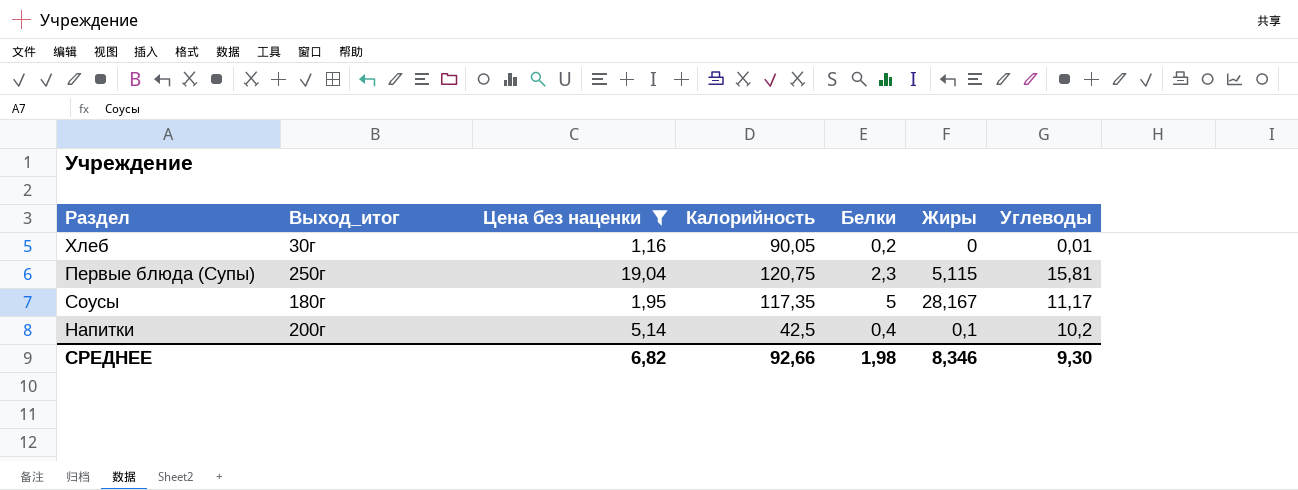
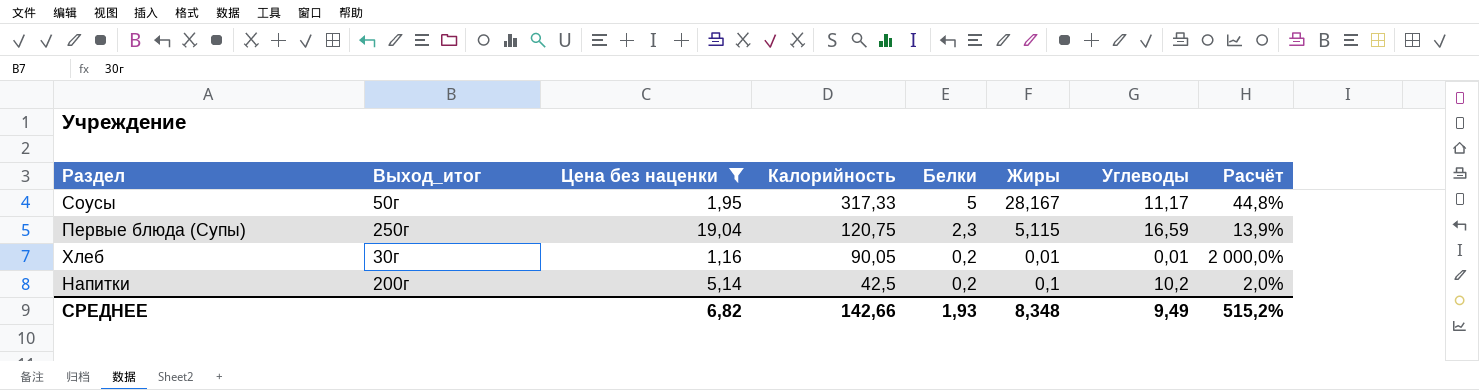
row order: none -> Калорийность descending
column Расчёт | formula: none -> [Белки] / [Углеводы]
Соусы | Выход_итог: 180г -> 50г
Соусы | Калорийность: 117,35 -> 317,33
Первые блюда (Супы) | Углеводы: 15,81 -> 16,59
Хлеб | Жиры: 0 -> 0,01
Напитки | Белки: 0,4 -> 0,2
СРЕДНЕЕ | Калорийность: 92,66 -> 142,66
СРЕДНЕЕ | Белки: 1,98 -> 1,93
СРЕДНЕЕ | Жиры: 8,346 -> 8,348
СРЕДНЕЕ | Углеводы: 9,30 -> 9,49

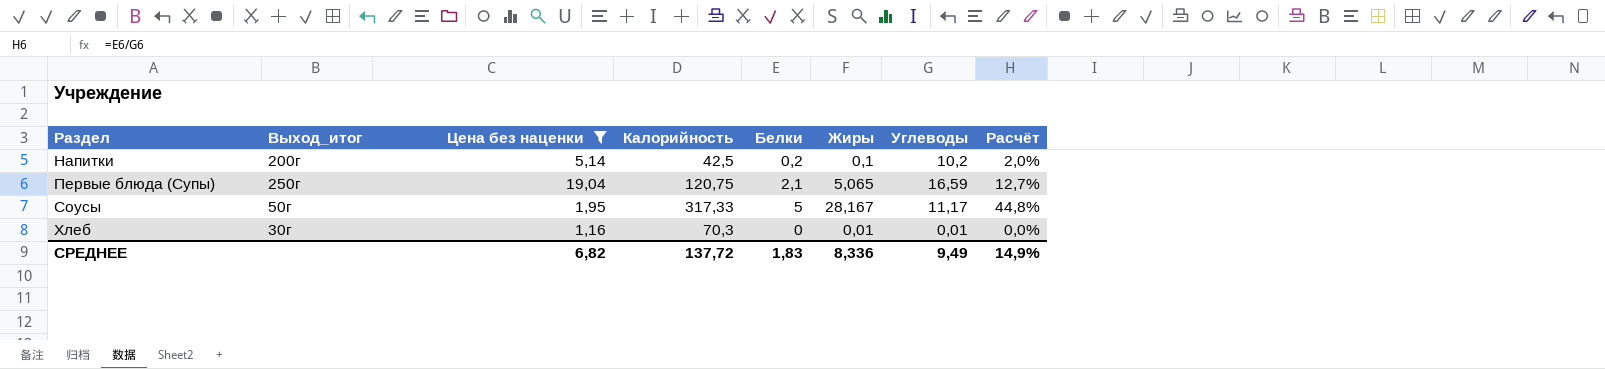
row order: Калорийность descending -> Раздел ascending
Первые блюда (Супы) | Белки: 2,3 -> 2,1
Первые блюда (Супы) | Жиры: 5,115 -> 5,065
Первые блюда (Супы) | Расчёт: 13,9% -> 12,7%
Хлеб | Калорийность: 90,05 -> 70,3
Хлеб | Белки: 0,2 -> 0
Хлеб | Расчёт: 2 000,0% -> 0,0%
СРЕДНЕЕ | Калорийность: 142,66 -> 137,72
СРЕДНЕЕ | Белки: 1,93 -> 1,83
СРЕДНЕЕ | Жиры: 8,348 -> 8,336
СРЕДНЕЕ | Расчёт: 515,2% -> 14,9%

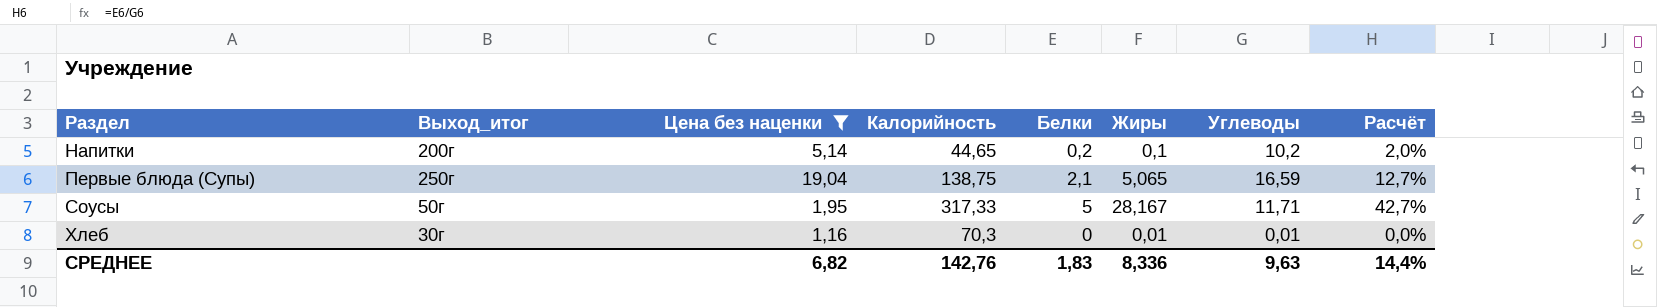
Напитки | Калорийность: 42,5 -> 44,65
Первые блюда (Супы) | Калорийность: 120,75 -> 138,75
Соусы | Углеводы: 11,17 -> 11,71
Соусы | Расчёт: 44,8% -> 42,7%
СРЕДНЕЕ | Калорийность: 137,72 -> 142,76
СРЕДНЕЕ | Углеводы: 9,49 -> 9,63
СРЕДНЕЕ | Расчёт: 14,9% -> 14,4%

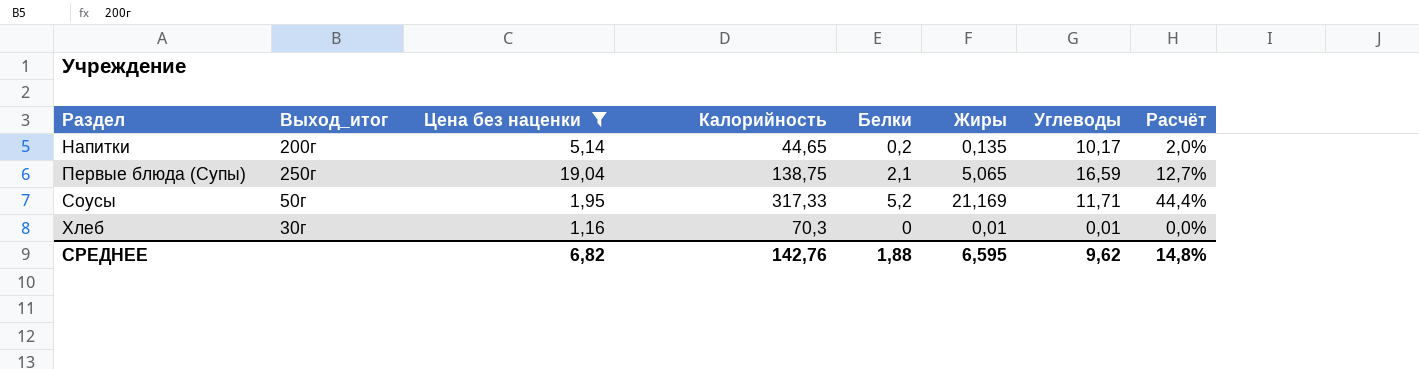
Напитки | Жиры: 0,1 -> 0,135
Напитки | Углеводы: 10,2 -> 10,17
Соусы | Белки: 5 -> 5,2
Соусы | Жиры: 28,167 -> 21,169
Соусы | Расчёт: 42,7% -> 44,4%
СРЕДНЕЕ | Белки: 1,83 -> 1,88
СРЕДНЕЕ | Жиры: 8,336 -> 6,595
СРЕДНЕЕ | Углеводы: 9,63 -> 9,62
СРЕДНЕЕ | Расчёт: 14,4% -> 14,8%

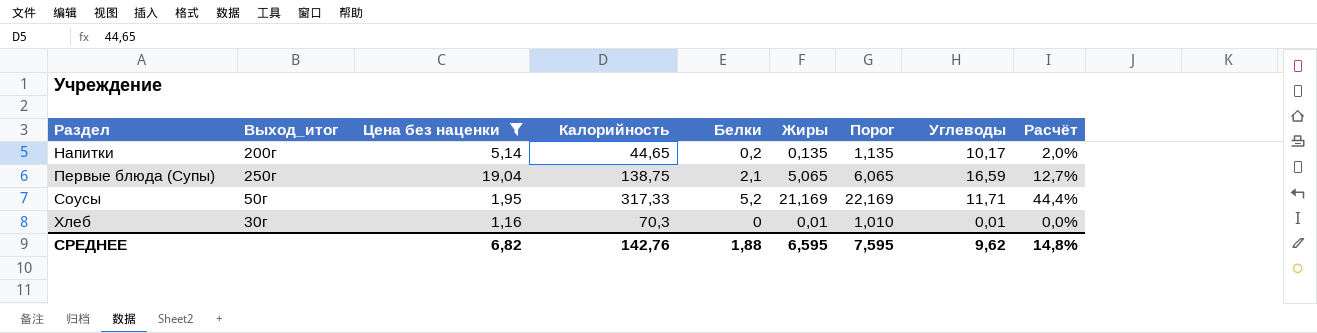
column Порог | formula: none -> [Жиры] + 1

